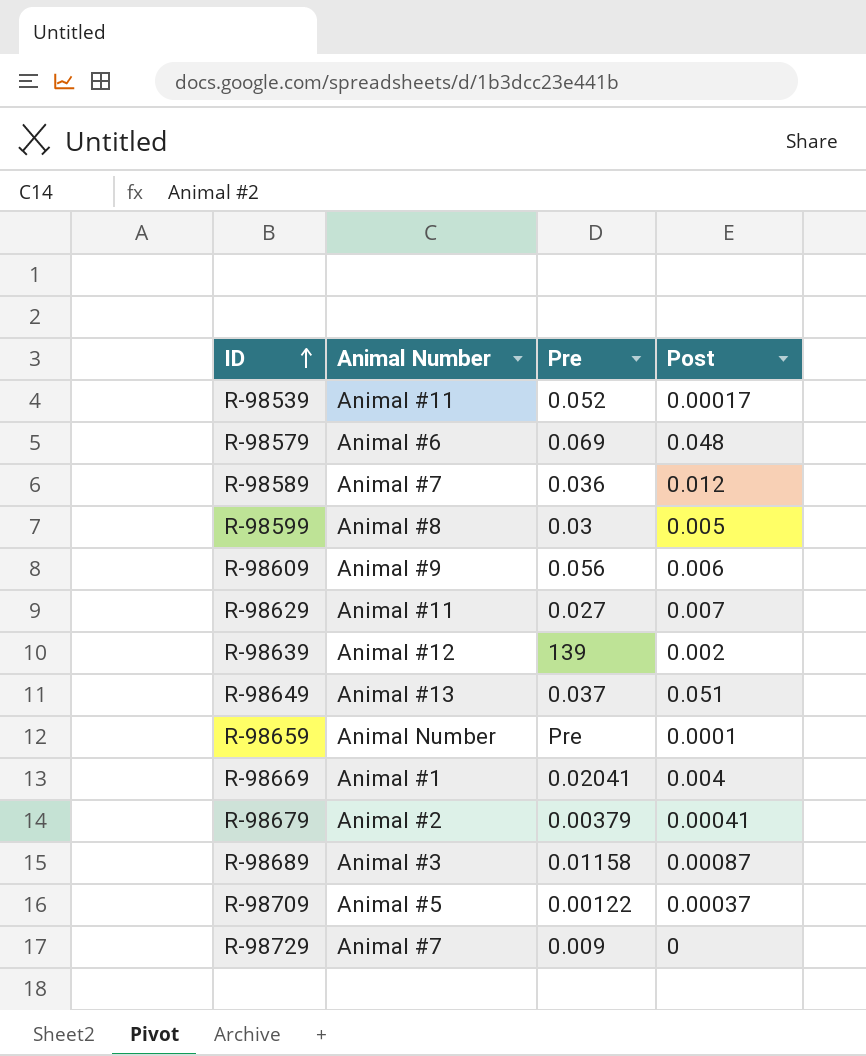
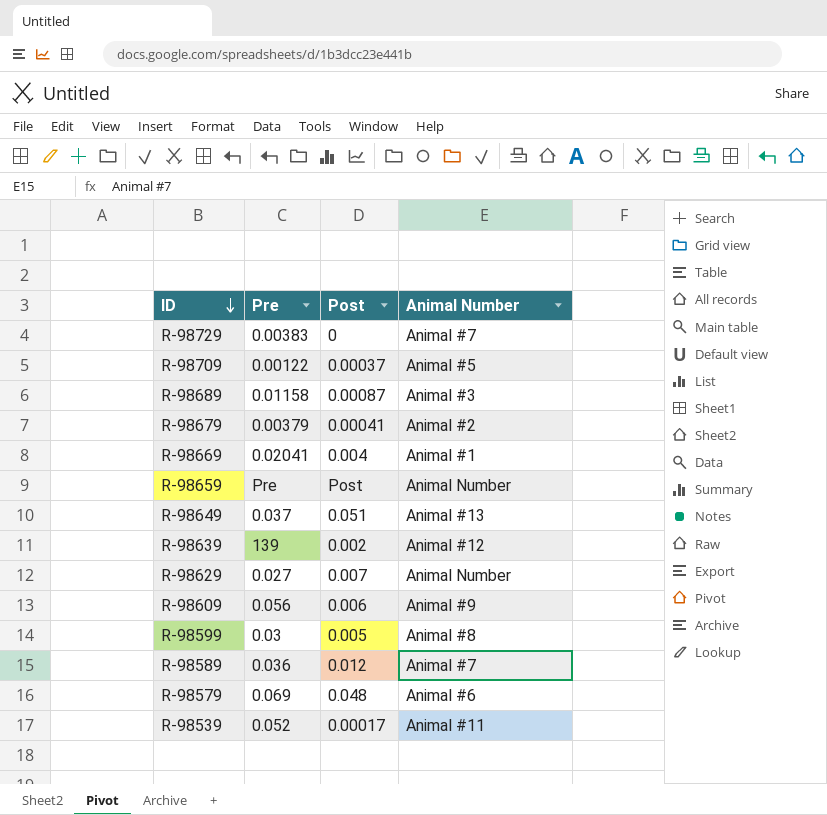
row order: ID ascending -> ID descending
column Animal Number | position: 2 -> 4
R-98729 | Pre: 0.009 -> 0.00383
R-98659 | Post: 0.0001 -> Post
R-98629 | Animal Number: Animal #11 -> Animal Number

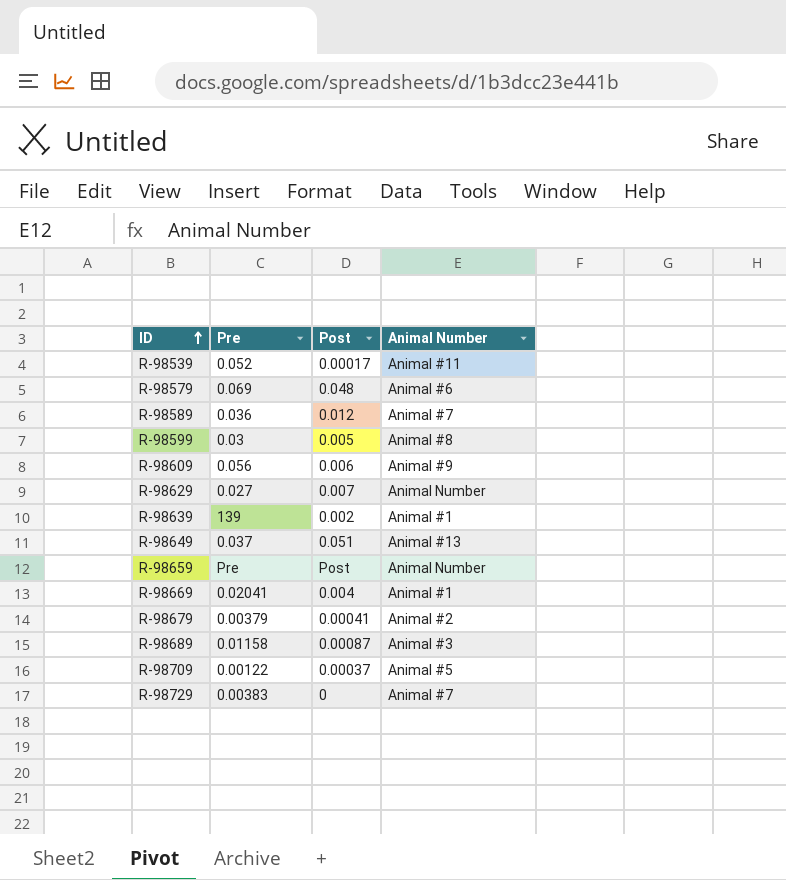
row order: ID descending -> ID ascending
R-98639 | Animal Number: Animal #12 -> Animal #1

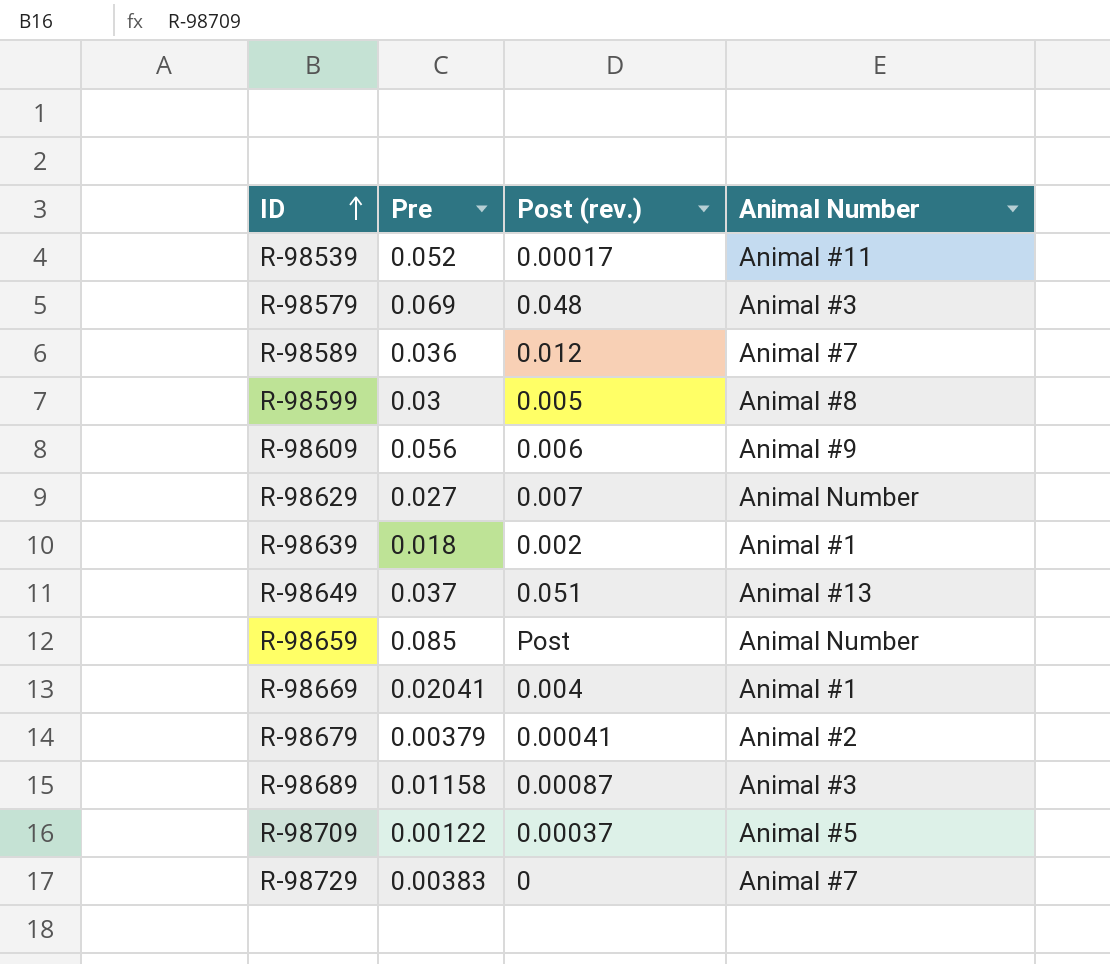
column name: Post -> Post (rev.)
R-98579 | Animal Number: Animal #6 -> Animal #3
R-98639 | Pre: 139 -> 0.018
R-98659 | Pre: Pre -> 0.085

